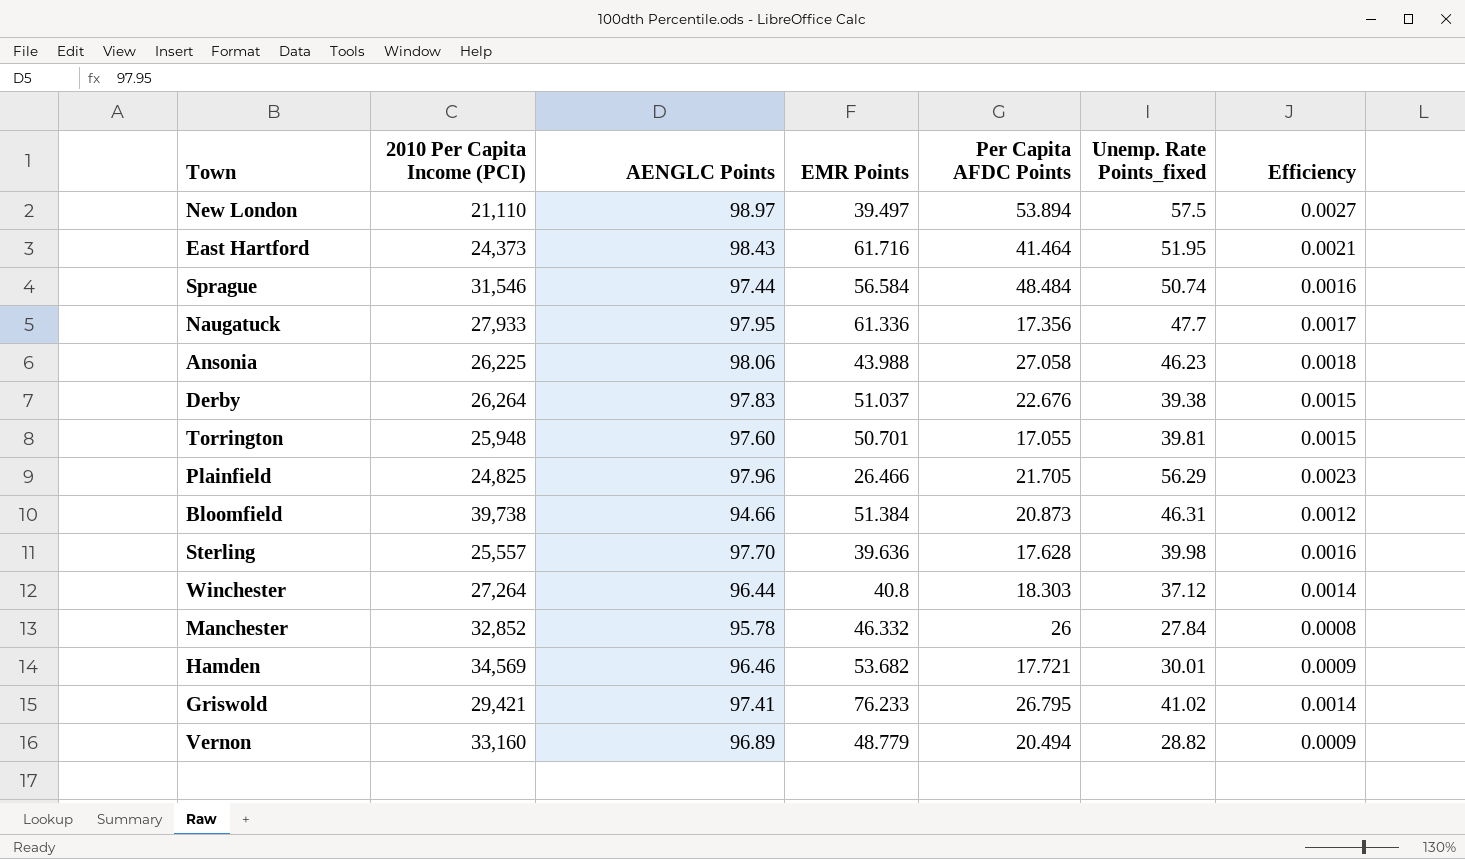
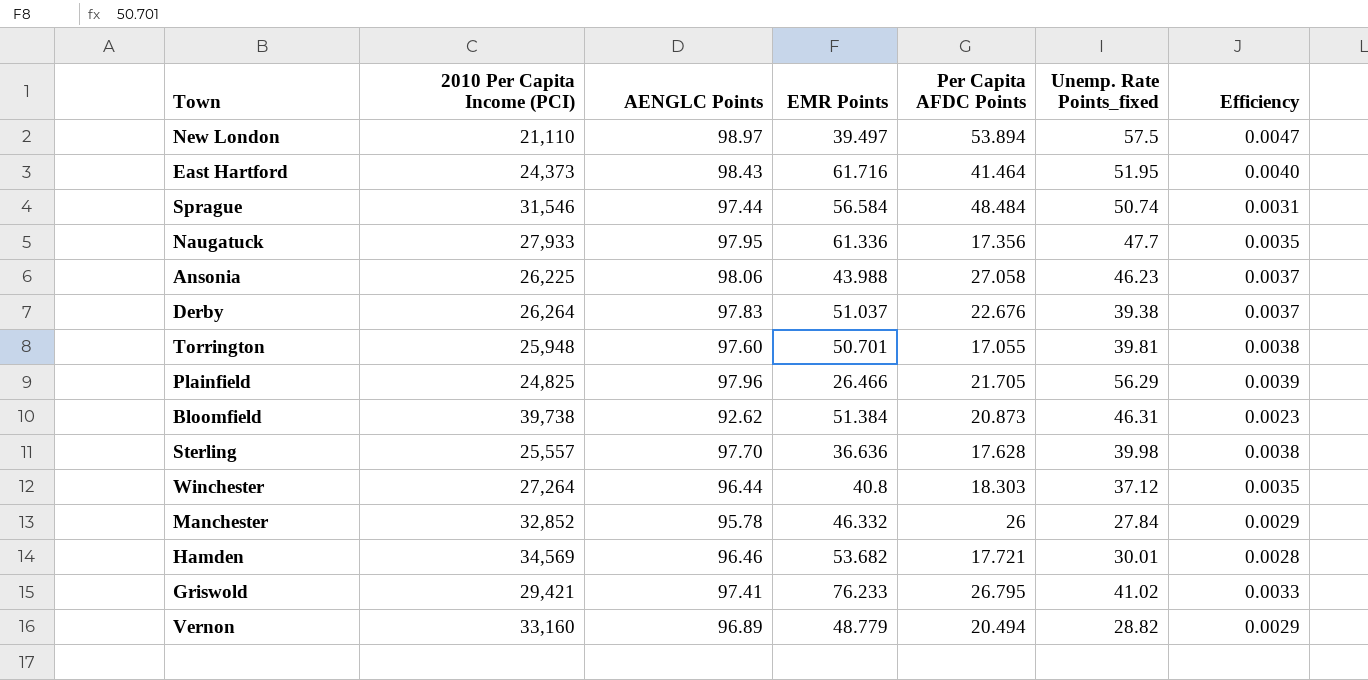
column Efficiency | formula: [Unemp. Rate Points_fixed] / [2010 Per Capita Income (PCI)] -> [AENGLC Points] / [2010 Per Capita Income (PCI)]
Bloomfield | AENGLC Points: 94.66 -> 92.62
Sterling | EMR Points: 39.636 -> 36.636

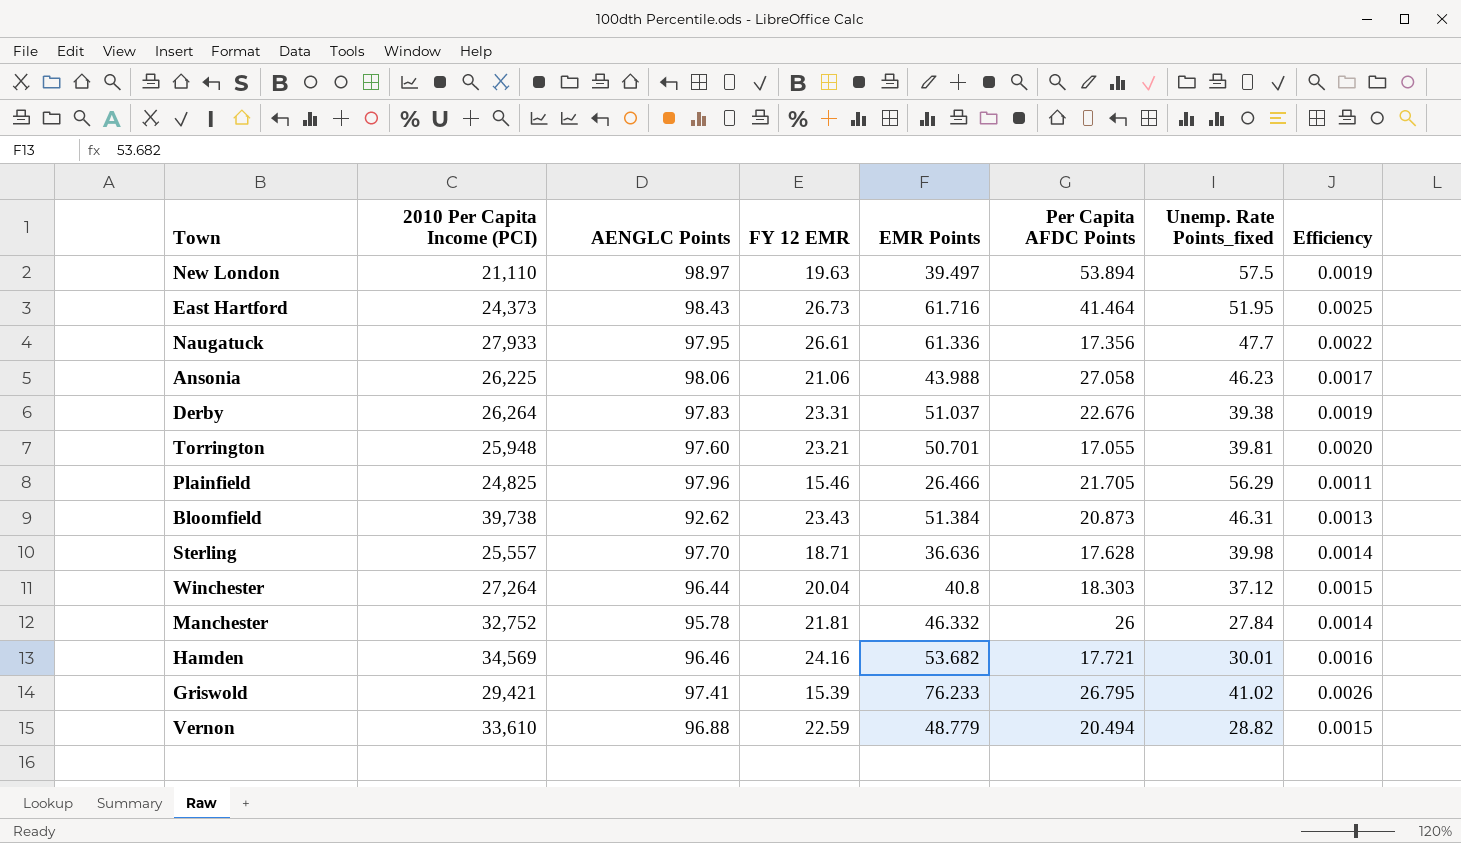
column FY 12 EMR | position: none -> 4
column Efficiency | formula: [AENGLC Points] / [2010 Per Capita Income (PCI)] -> [EMR Points] / [2010 Per Capita Income (PCI)]
row Sprague: 31,546 | 97.44 | 56.584 | 48.484 | 50.74 | 0.0031 -> none
Manchester | 2010 Per Capita Income (PCI): 32,852 -> 32,752
Vernon | 2010 Per Capita Income (PCI): 33,160 -> 33,610
Vernon | AENGLC Points: 96.89 -> 96.88

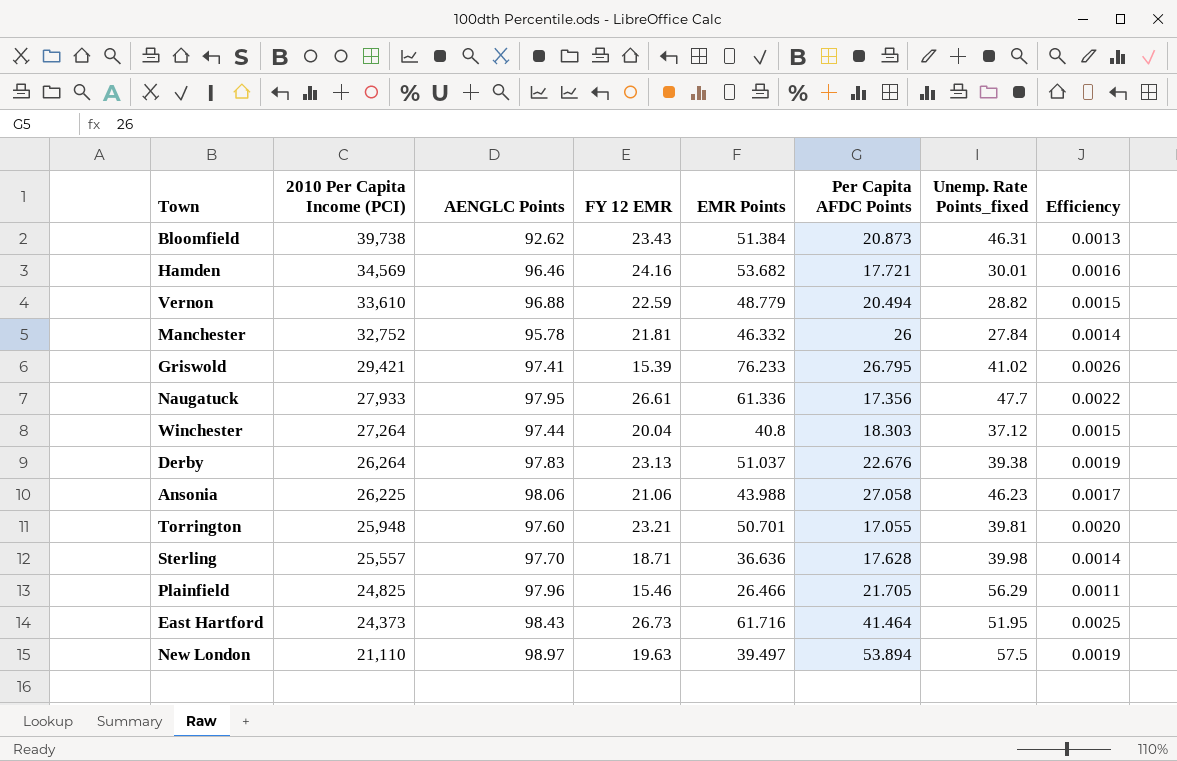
row order: none -> 2010 Per Capita Income (PCI) descending
Winchester | AENGLC Points: 96.44 -> 97.44
Derby | FY 12 EMR: 23.31 -> 23.13

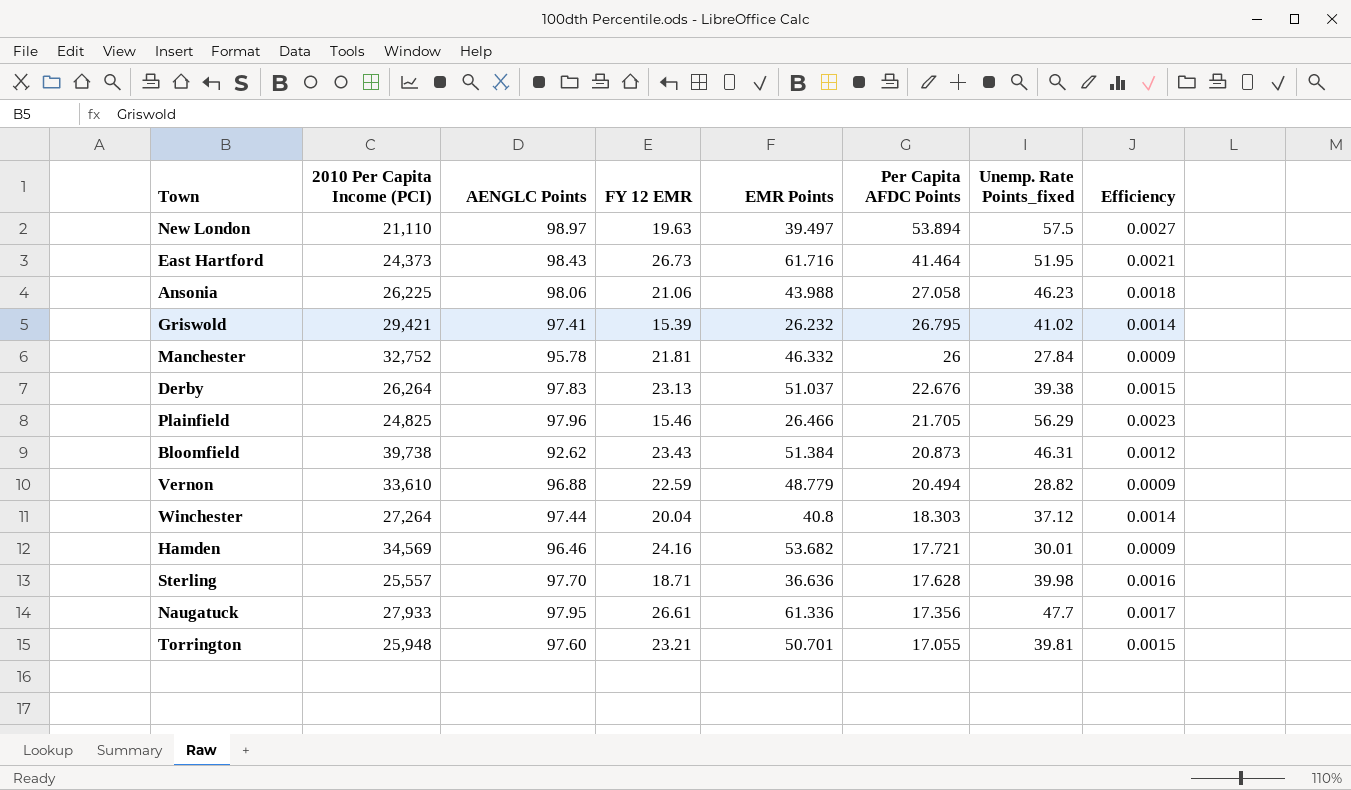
row order: 2010 Per Capita Income (PCI) descending -> Per Capita AFDC Points descending
column Efficiency | formula: [EMR Points] / [2010 Per Capita Income (PCI)] -> [Unemp. Rate Points_fixed] / [2010 Per Capita Income (PCI)]
Griswold | EMR Points: 76.233 -> 26.232

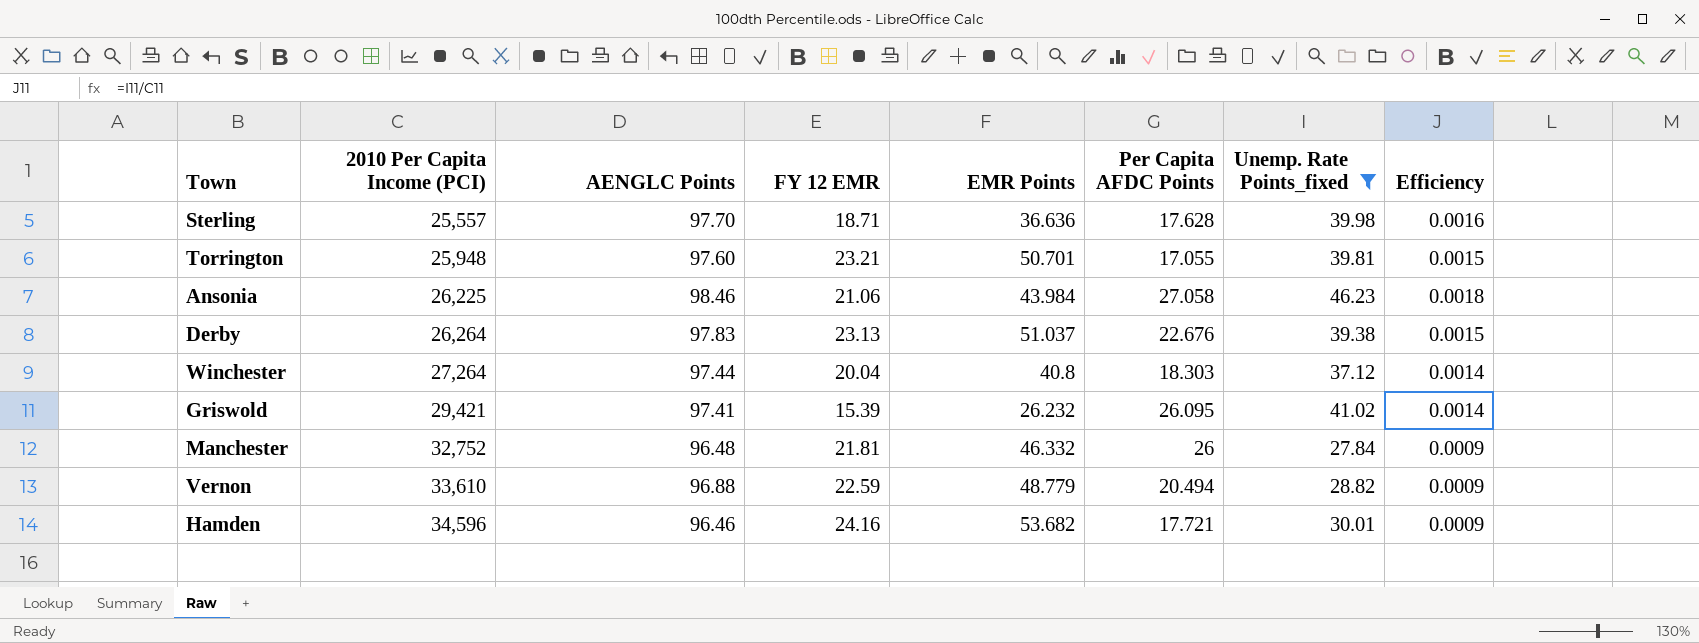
filter: none -> Unemp. Rate Points_fixed <= 46.23
row order: Per Capita AFDC Points descending -> 2010 Per Capita Income (PCI) ascending
Ansonia | AENGLC Points: 98.06 -> 98.46
Ansonia | EMR Points: 43.988 -> 43.984
Griswold | Per Capita AFDC Points: 26.795 -> 26.095
Manchester | AENGLC Points: 95.78 -> 96.48
Hamden | 2010 Per Capita Income (PCI): 34,569 -> 34,596

